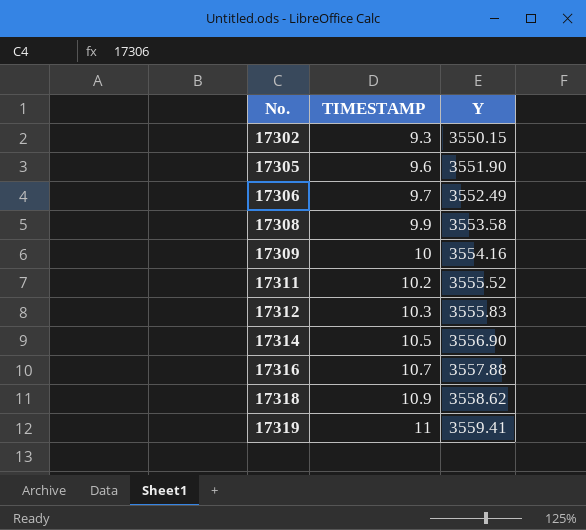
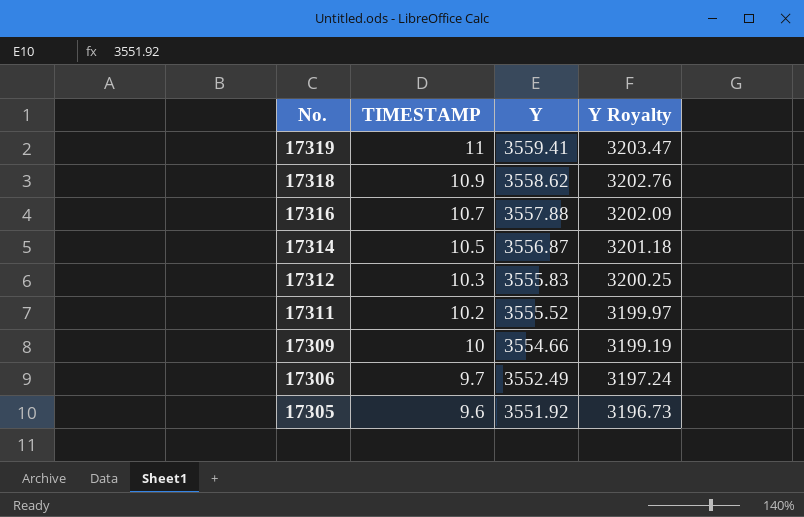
row order: No. ascending -> No. descending
column Y Royalty | formula: none -> [Y] * 0.9
row 17302: 9.3 | 3550.15 -> none
row 17308: 9.9 | 3553.58 -> none
17314 | Y: 3556.90 -> 3556.87
17309 | Y: 3554.16 -> 3554.66
17305 | Y: 3551.90 -> 3551.92

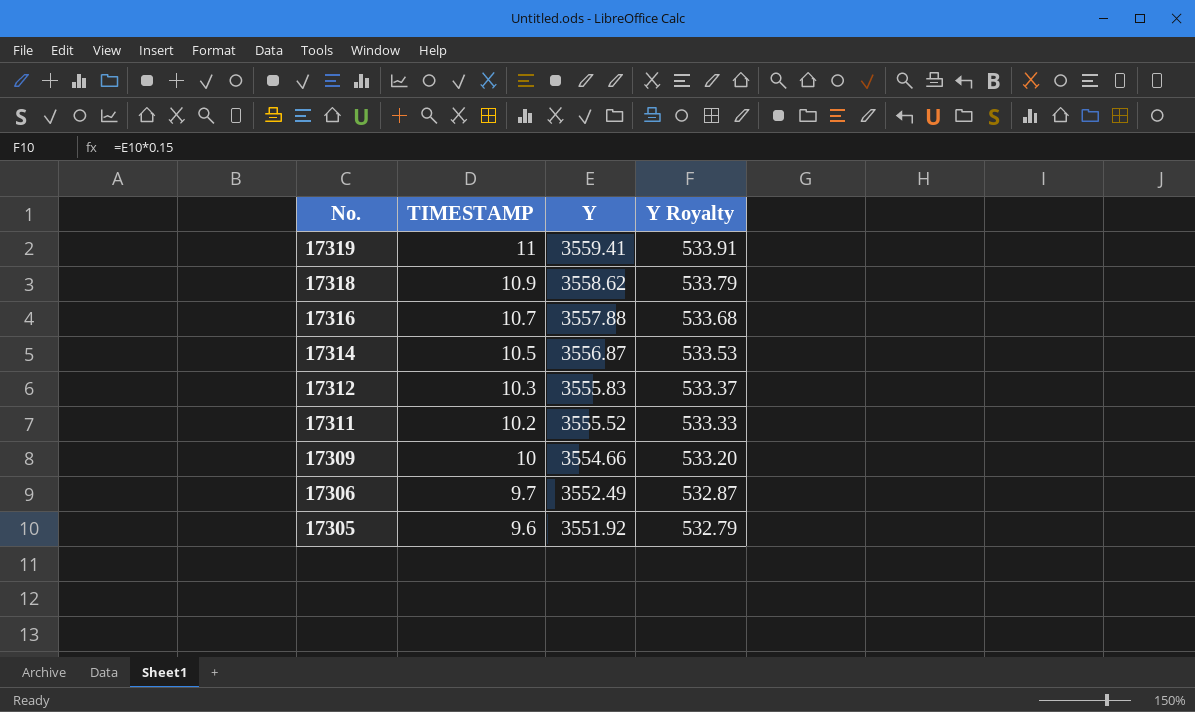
column Y Royalty | formula: [Y] * 0.9 -> [Y] * 0.15

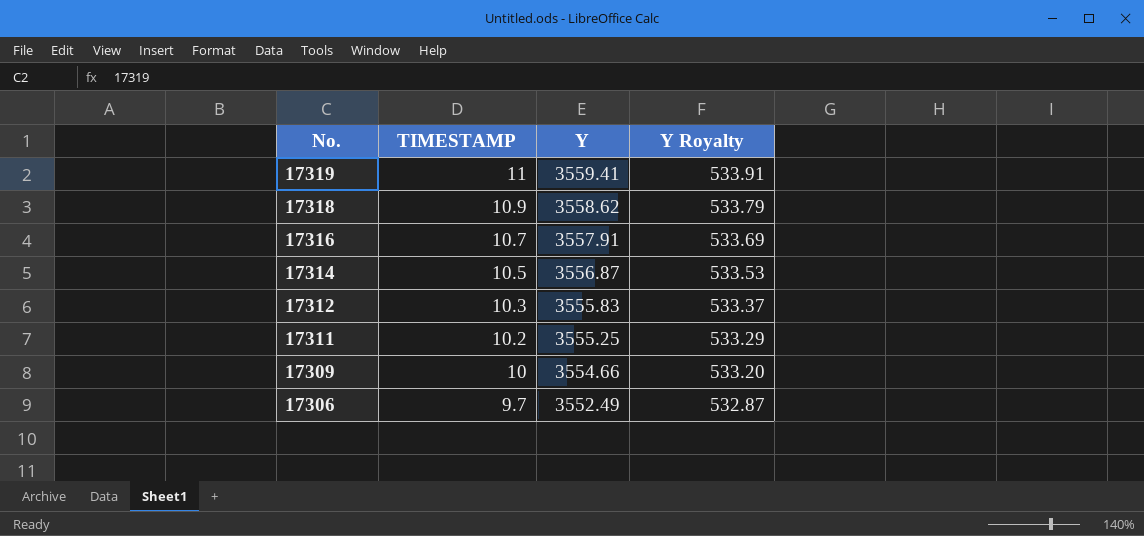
row 17305: 9.6 | 3551.92 | 532.79 -> none
17316 | Y: 3557.88 -> 3557.91
17316 | Y Royalty: 533.68 -> 533.69
17311 | Y: 3555.52 -> 3555.25
17311 | Y Royalty: 533.33 -> 533.29

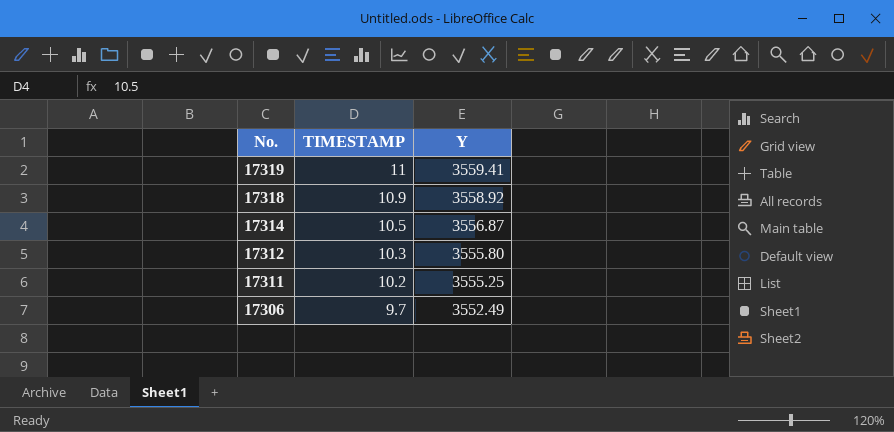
column Y Royalty | formula: [Y] * 0.15 -> none
row 17316: 10.7 | 3557.91 | 533.69 -> none
row 17309: 10 | 3554.66 | 533.20 -> none
17318 | Y: 3558.62 -> 3558.92
17312 | Y: 3555.83 -> 3555.80

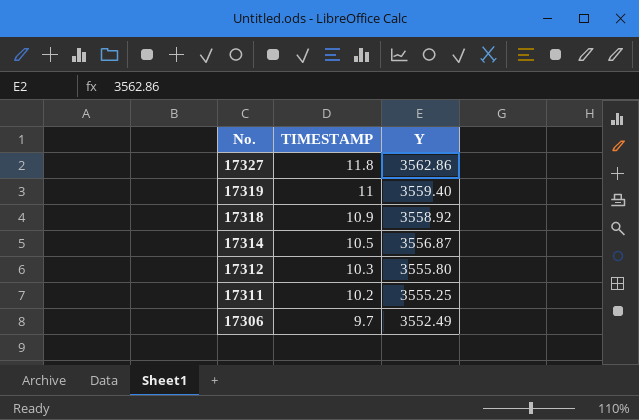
row 17327: none -> 11.8 | 3562.86
17319 | Y: 3559.41 -> 3559.40

